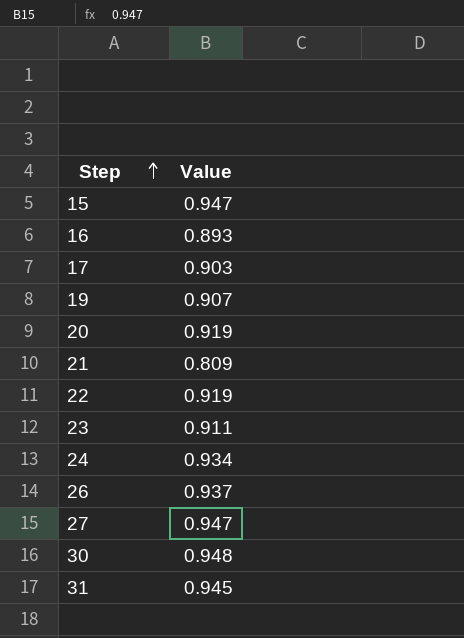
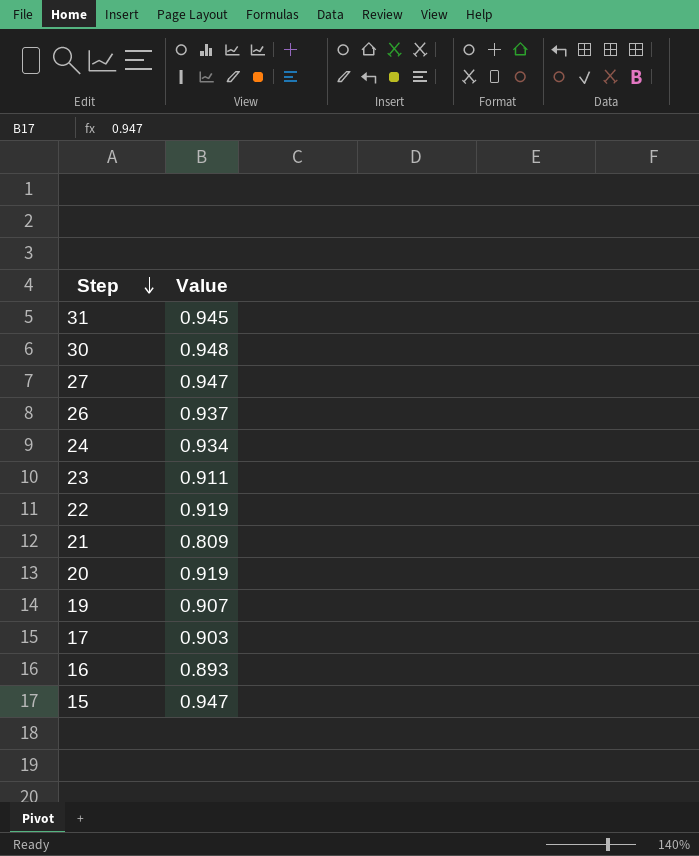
row order: Step ascending -> Step descending

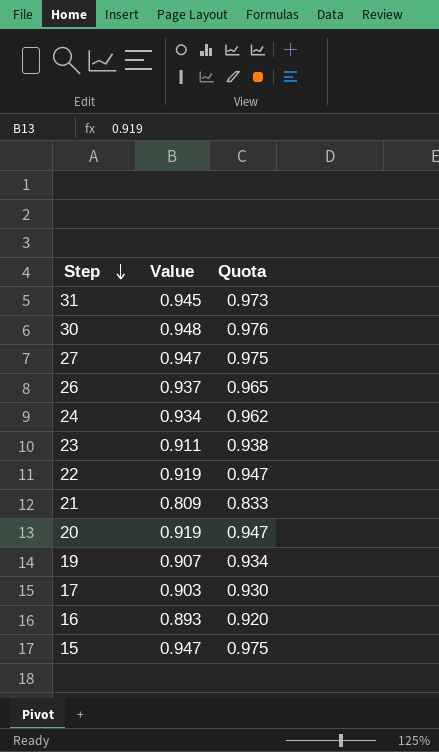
column Quota | formula: none -> [Value] * 1.03

